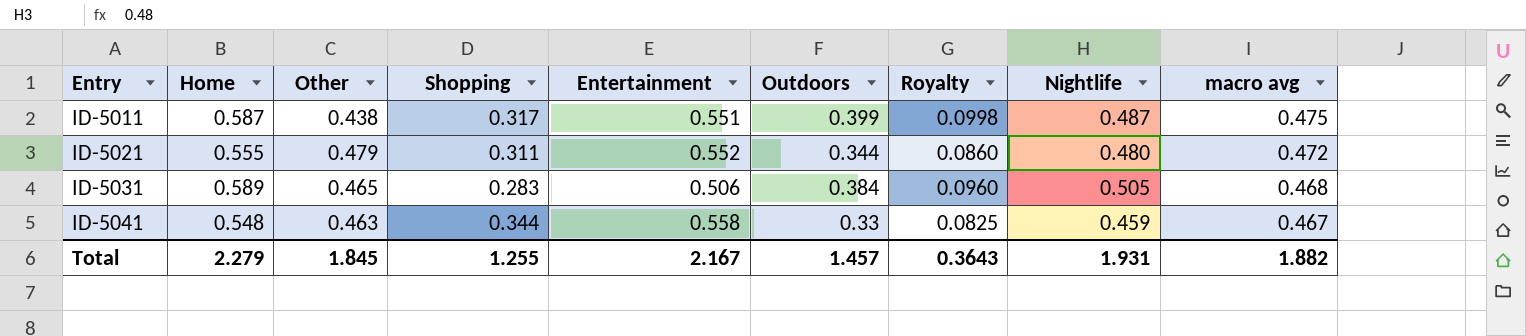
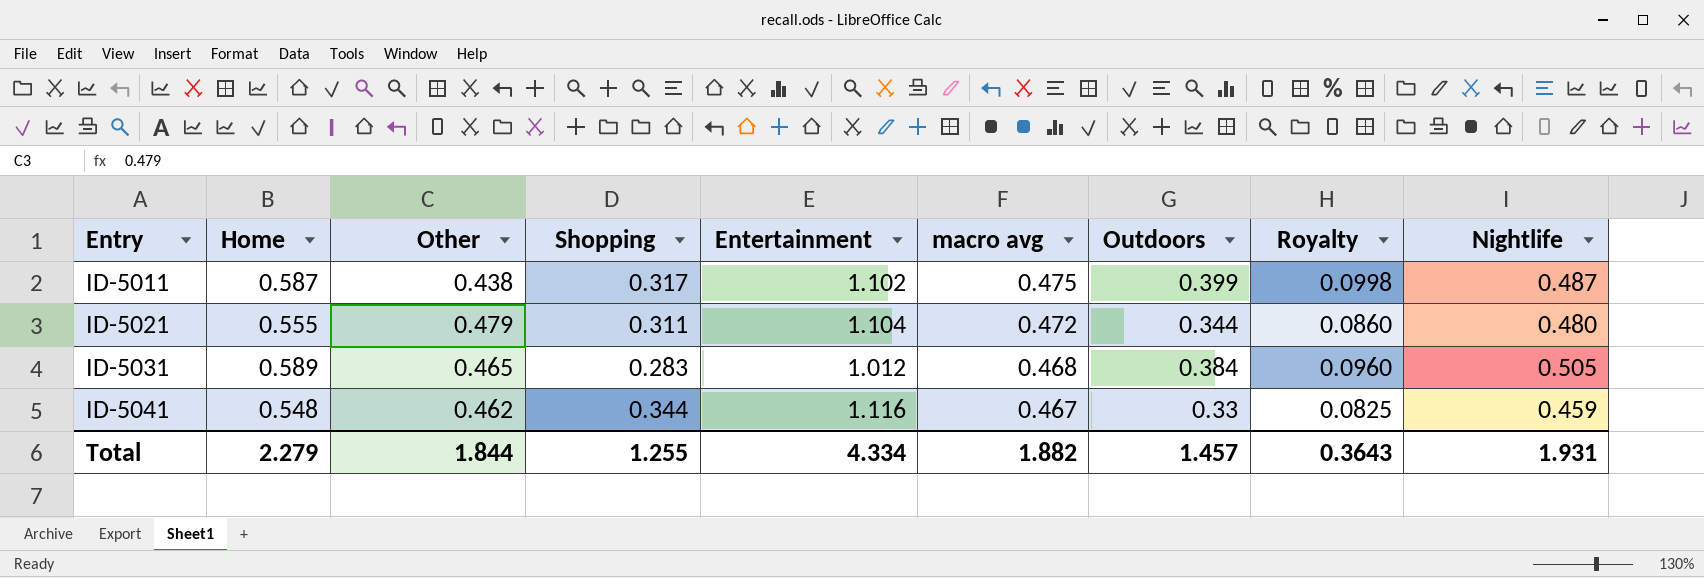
column macro avg | position: 9 -> 6
ID-5011 | Entertainment: 0.551 -> 1.102
ID-5021 | Entertainment: 0.552 -> 1.104
ID-5031 | Entertainment: 0.506 -> 1.012
ID-5041 | Other: 0.463 -> 0.462
ID-5041 | Entertainment: 0.558 -> 1.116
Total | Other: 1.845 -> 1.844
Total | Entertainment: 2.167 -> 4.334

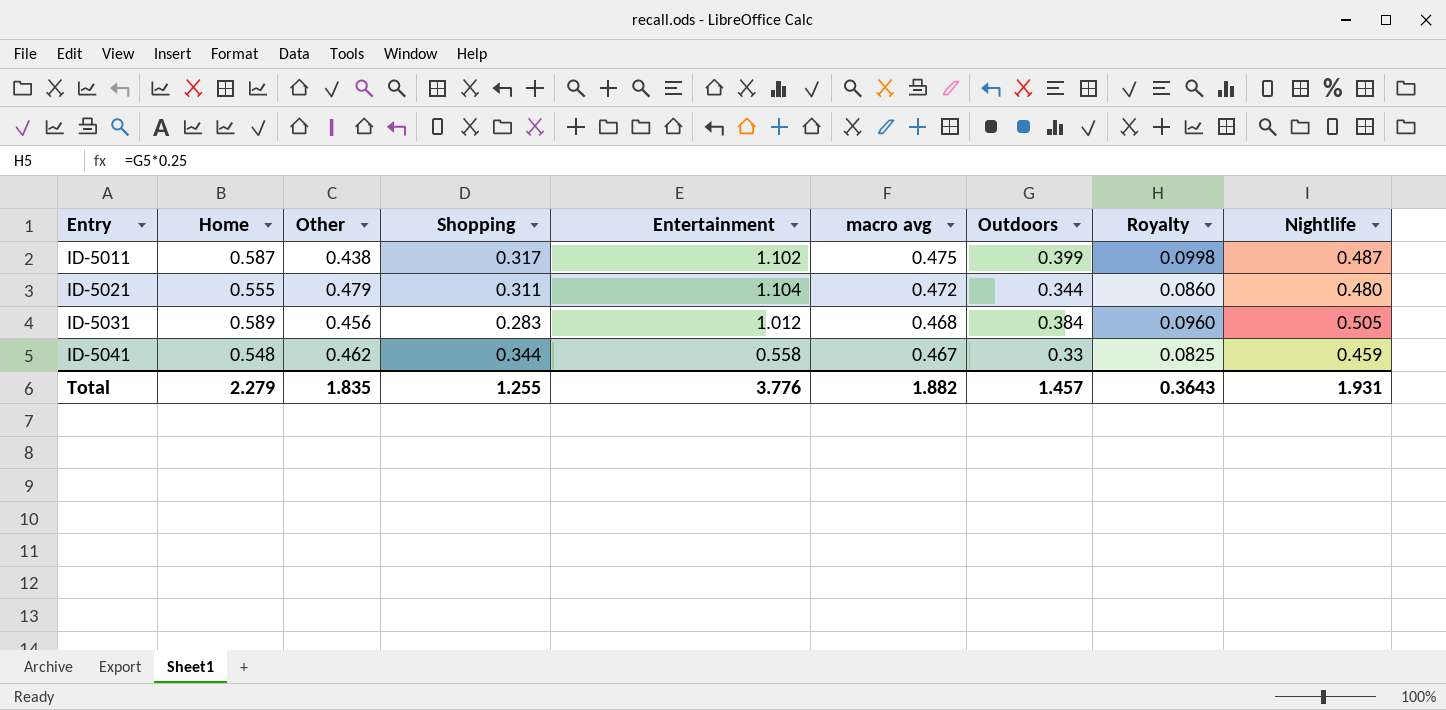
ID-5031 | Other: 0.465 -> 0.456
ID-5041 | Entertainment: 1.116 -> 0.558
Total | Other: 1.844 -> 1.835
Total | Entertainment: 4.334 -> 3.776

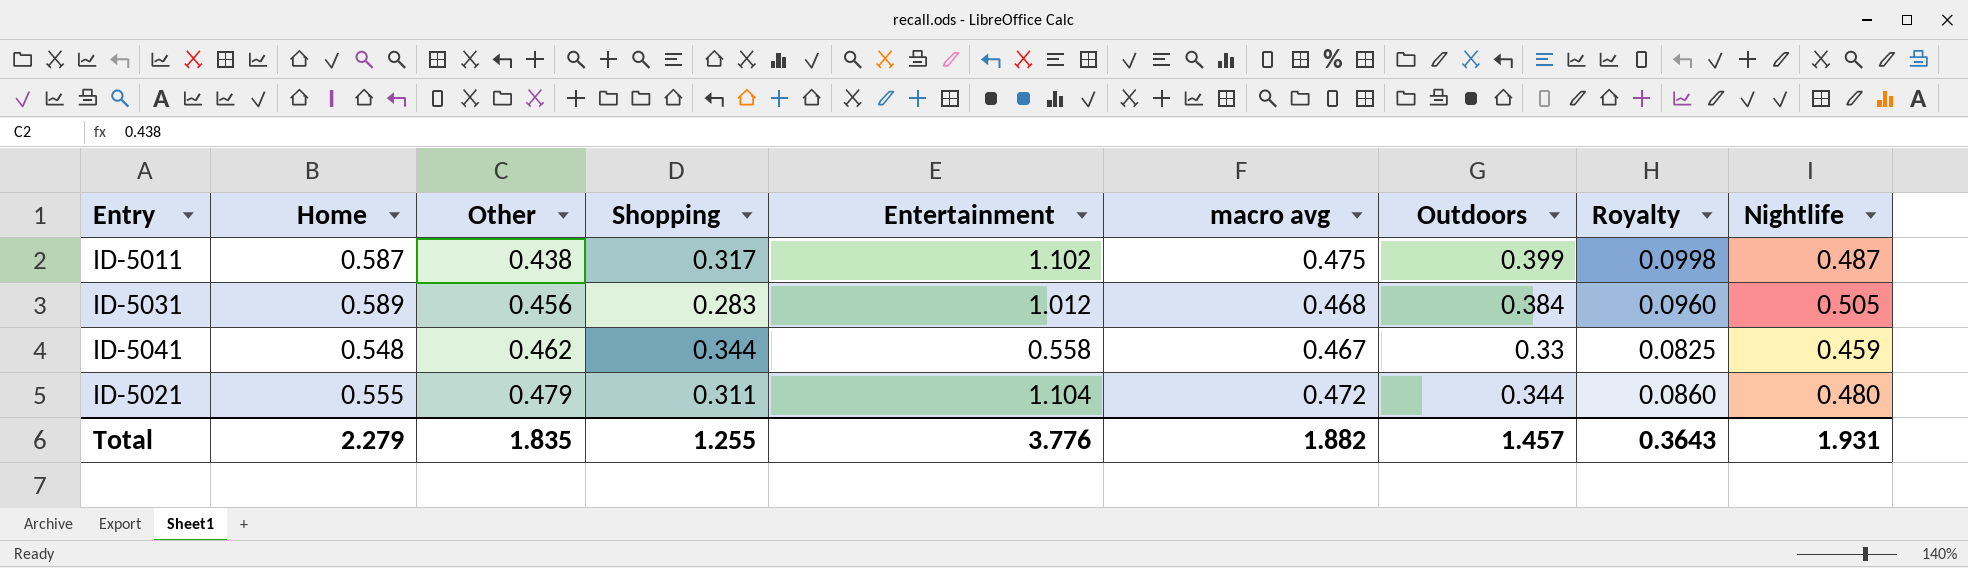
row order: Entry ascending -> Other ascending

